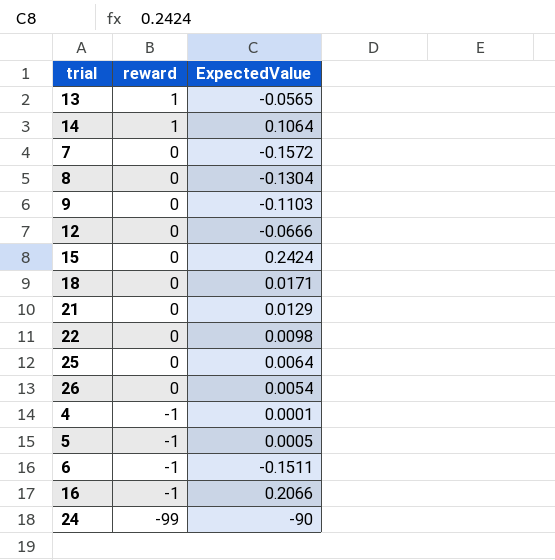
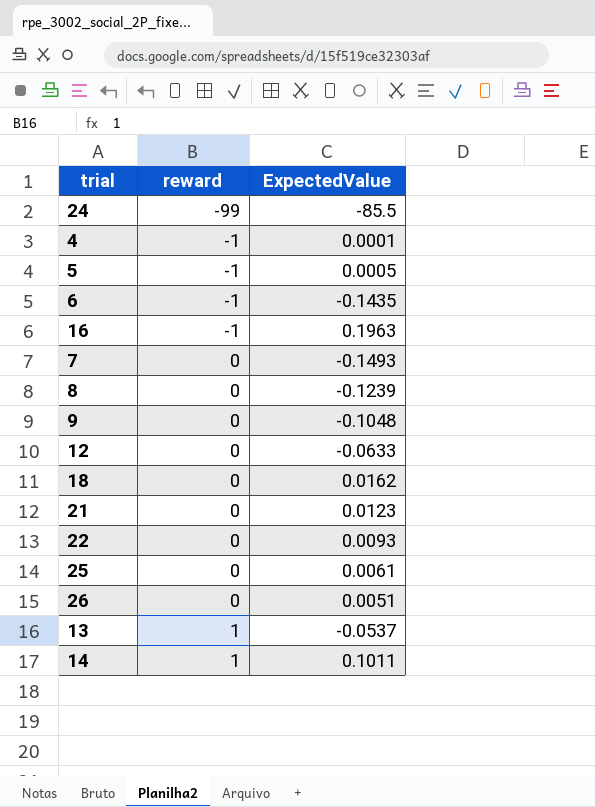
row order: reward descending -> reward ascending
row 15: 0 | 0.2424 -> none
24 | ExpectedValue: -90 -> -85.5
6 | ExpectedValue: -0.1511 -> -0.1435
16 | ExpectedValue: 0.2066 -> 0.1963
7 | ExpectedValue: -0.1572 -> -0.1493
8 | ExpectedValue: -0.1304 -> -0.1239
9 | ExpectedValue: -0.1103 -> -0.1048
12 | ExpectedValue: -0.0666 -> -0.0633
18 | ExpectedValue: 0.0171 -> 0.0162
21 | ExpectedValue: 0.0129 -> 0.0123
22 | ExpectedValue: 0.0098 -> 0.0093
25 | ExpectedValue: 0.0064 -> 0.0061
26 | ExpectedValue: 0.0054 -> 0.0051
13 | ExpectedValue: -0.0565 -> -0.0537
14 | ExpectedValue: 0.1064 -> 0.1011

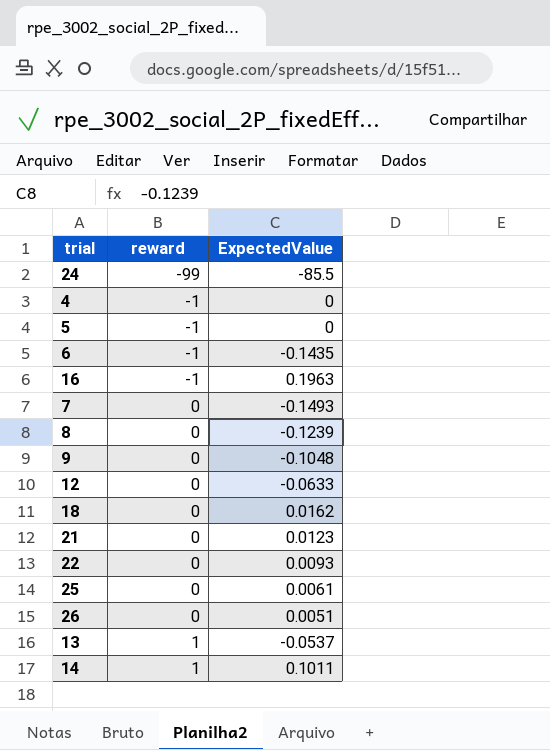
4 | ExpectedValue: 0.0001 -> 0
5 | ExpectedValue: 0.0005 -> 0

